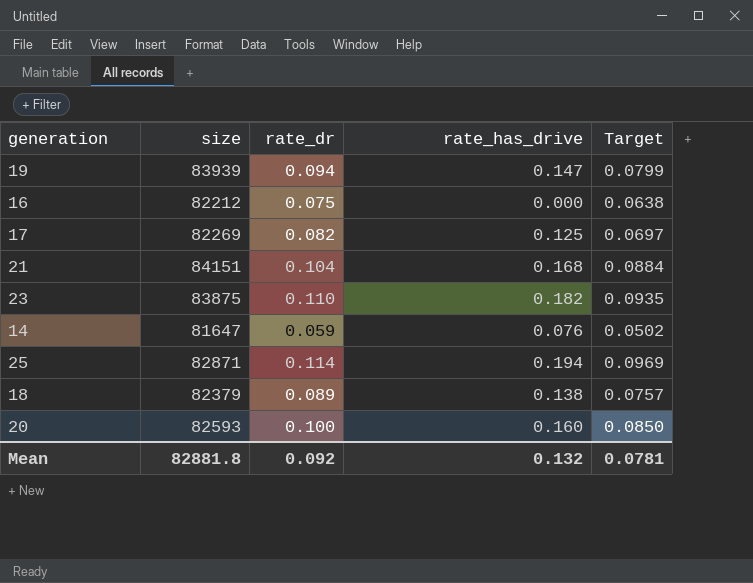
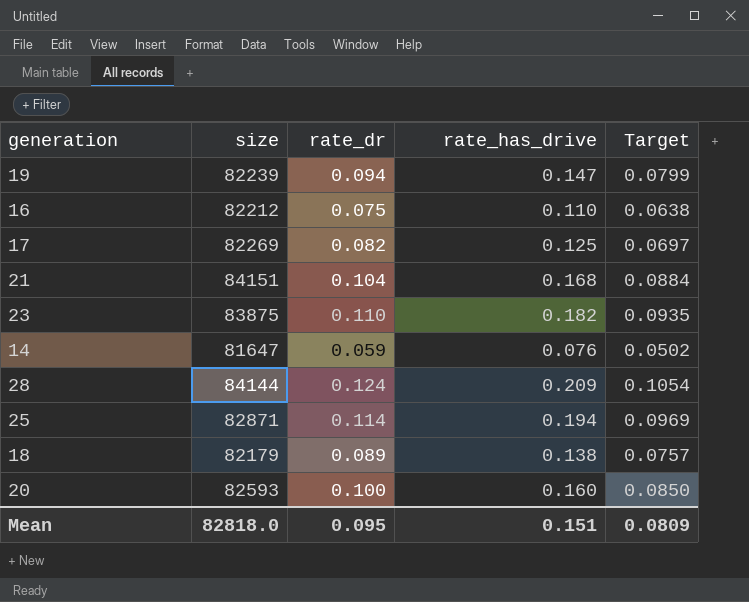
19 | size: 83939 -> 82239
16 | rate_has_drive: 0.000 -> 0.110
row 28: none -> 84144 | 0.124 | 0.209 | 0.1054
18 | size: 82379 -> 82179
Mean | size: 82881.8 -> 82818.0
Mean | rate_dr: 0.092 -> 0.095
Mean | rate_has_drive: 0.132 -> 0.151
Mean | Target: 0.0781 -> 0.0809

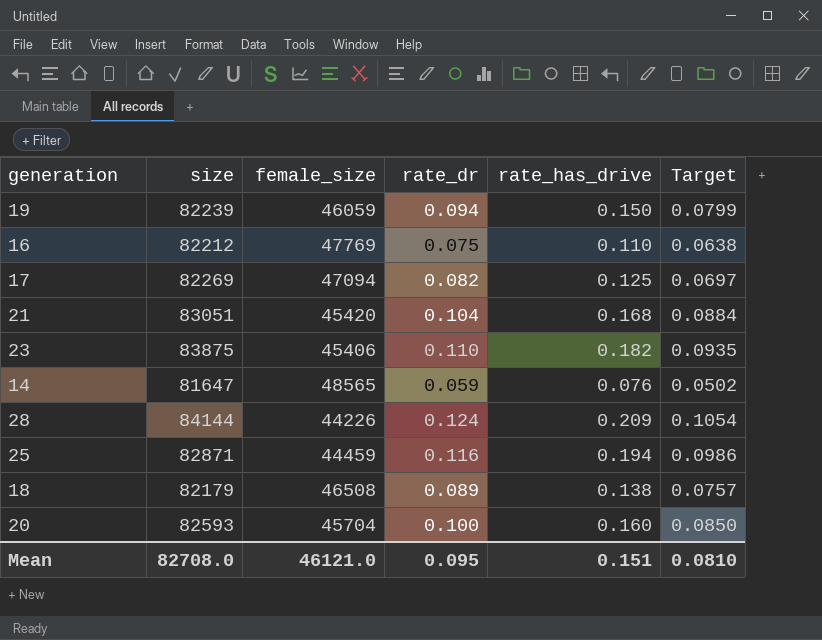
column female_size | position: none -> 3
19 | rate_has_drive: 0.147 -> 0.150
21 | size: 84151 -> 83051
25 | rate_dr: 0.114 -> 0.116
25 | Target: 0.0969 -> 0.0986
Mean | size: 82818.0 -> 82708.0
Mean | Target: 0.0809 -> 0.0810

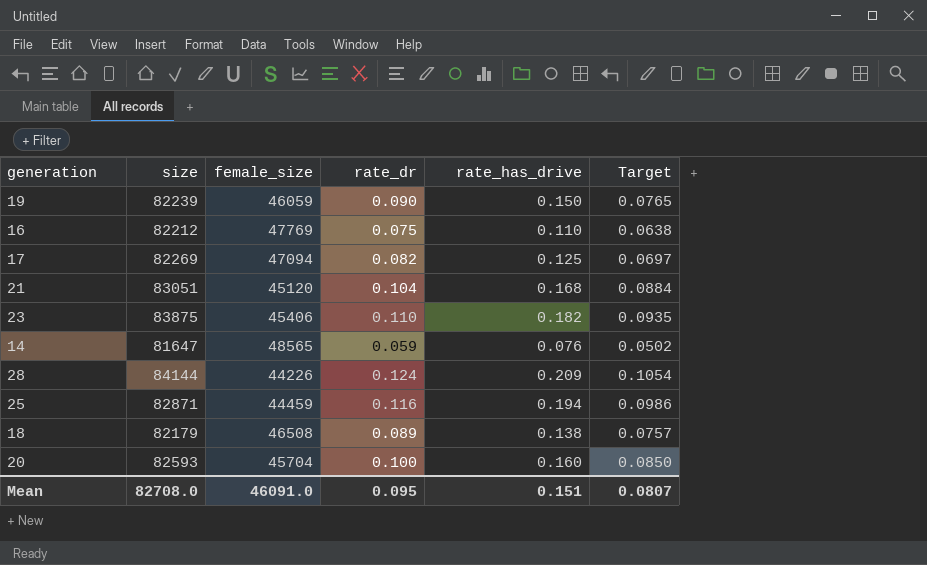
19 | rate_dr: 0.094 -> 0.090
19 | Target: 0.0799 -> 0.0765
21 | female_size: 45420 -> 45120
Mean | female_size: 46121.0 -> 46091.0
Mean | Target: 0.0810 -> 0.0807

